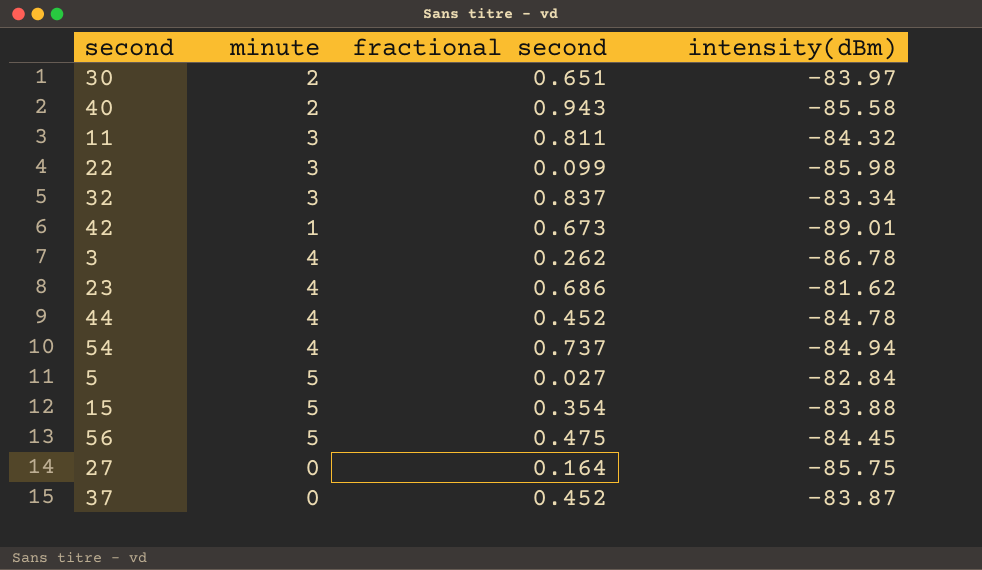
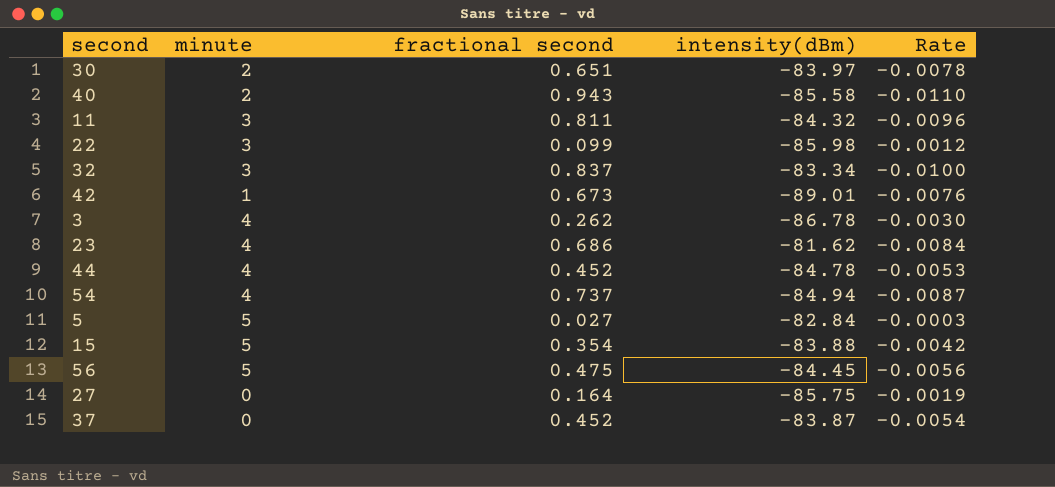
column Rate | formula: none -> [fractional second] / [intensity(dBm)]

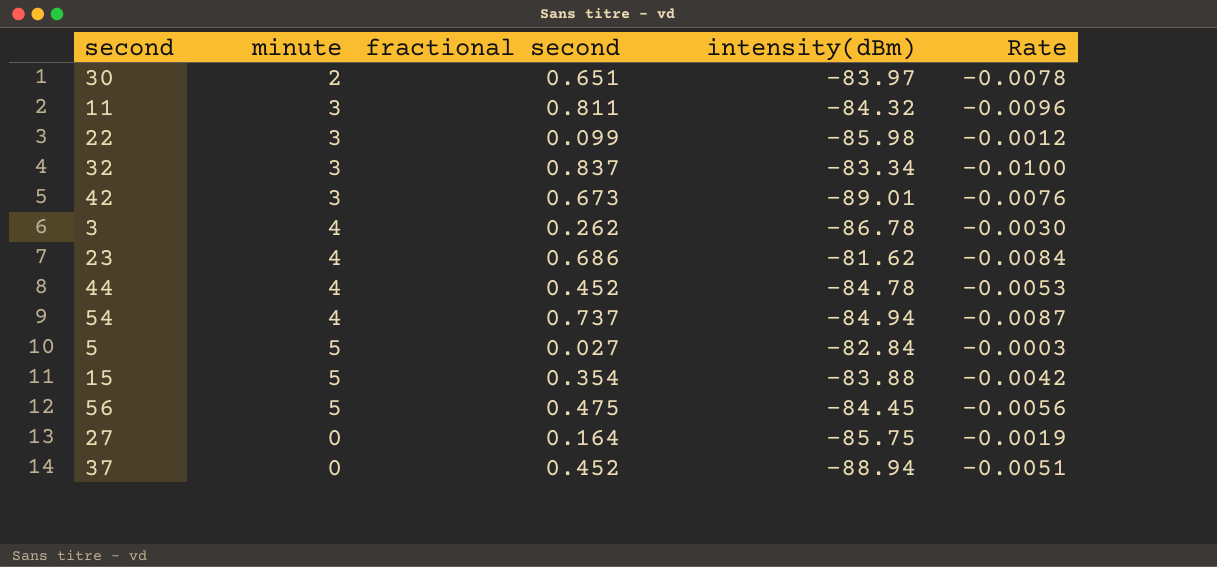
row 40: 2 | 0.943 | -85.58 | -0.0110 -> none
42 | minute: 1 -> 3
37 | intensity(dBm): -83.87 -> -88.94
37 | Rate: -0.0054 -> -0.0051

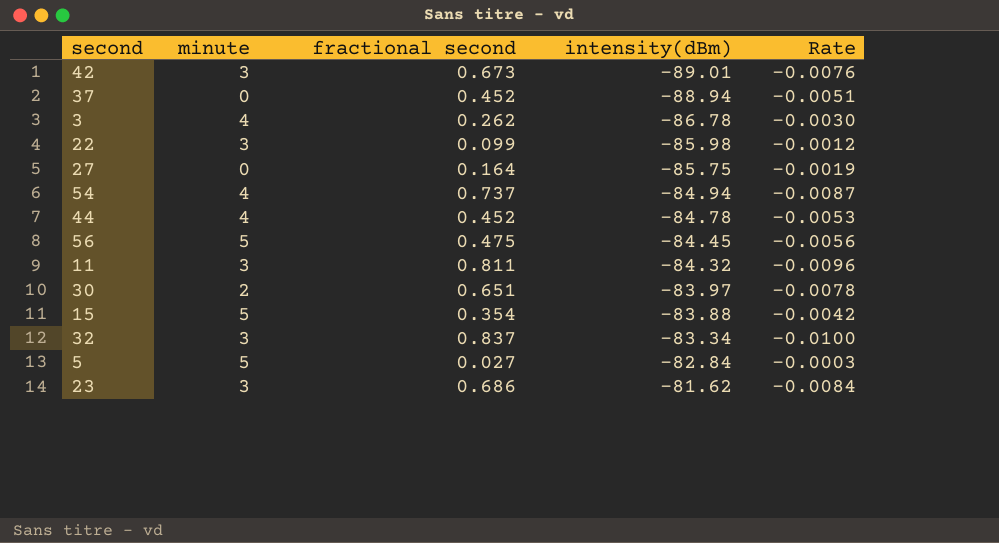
row order: none -> intensity(dBm) ascending
23 | minute: 4 -> 3

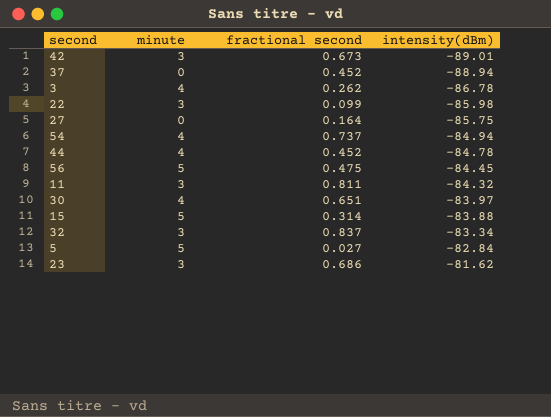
column Rate | formula: [fractional second] / [intensity(dBm)] -> none
30 | minute: 2 -> 4
15 | fractional second: 0.354 -> 0.314

